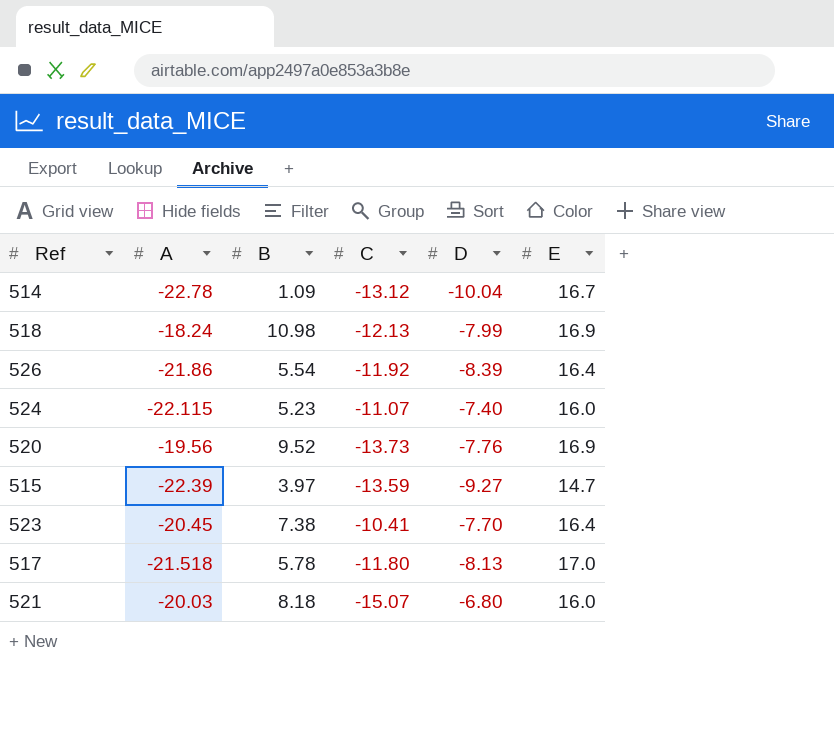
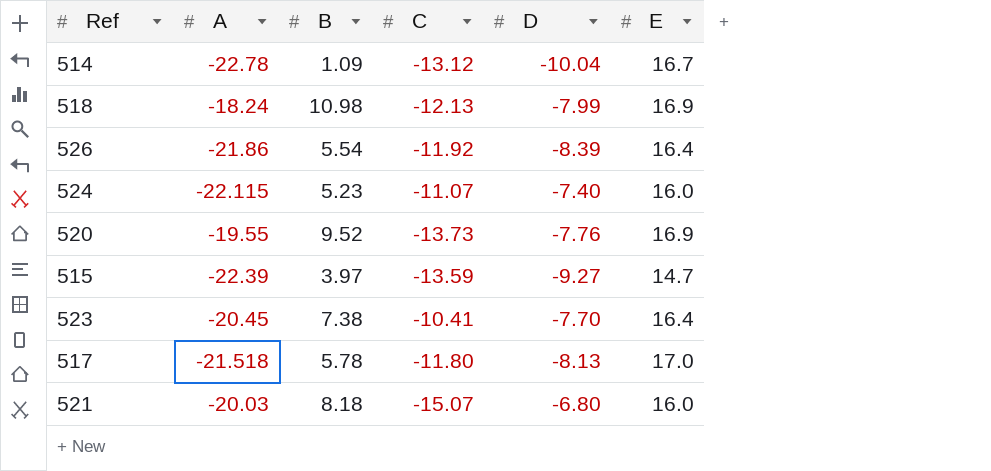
520 | A: -19.56 -> -19.55

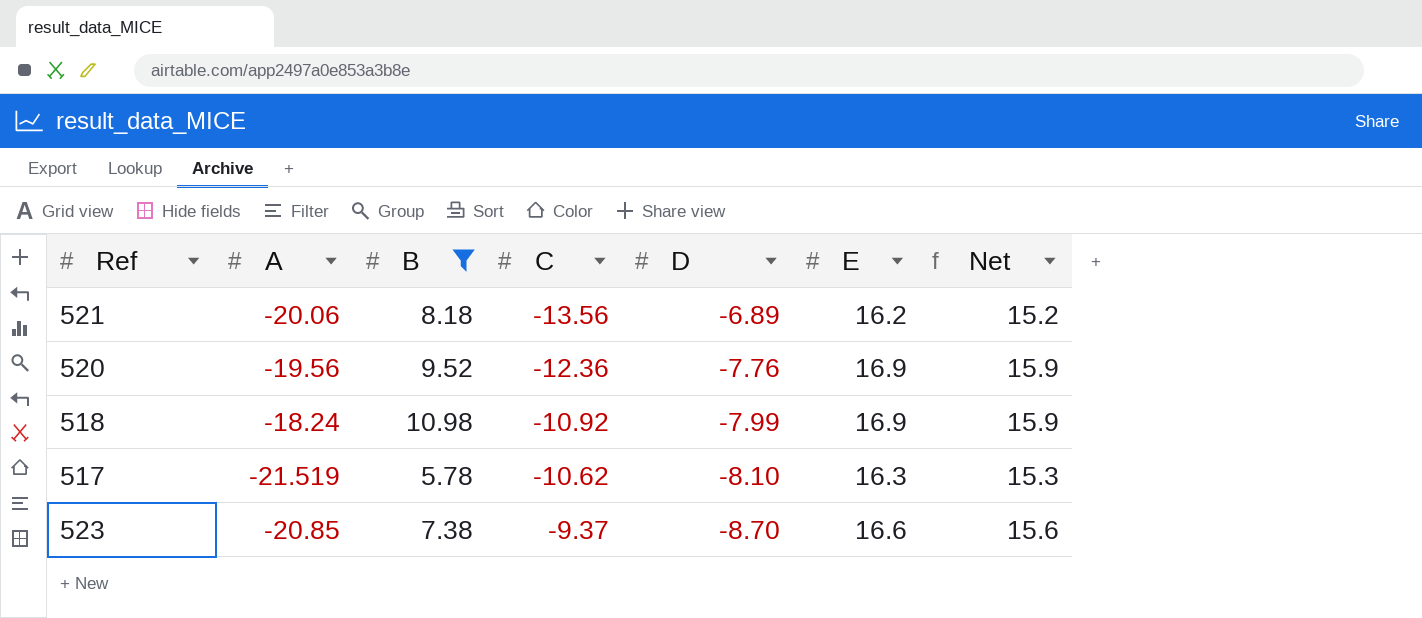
filter: none -> B >= 5.78
row order: none -> C ascending
column Net | formula: none -> [E] - 1
521 | A: -20.03 -> -20.06
521 | C: -15.07 -> -13.56
521 | D: -6.80 -> -6.89
521 | E: 16.0 -> 16.2
520 | A: -19.55 -> -19.56
520 | C: -13.73 -> -12.36
518 | C: -12.13 -> -10.92
517 | A: -21.518 -> -21.519
517 | C: -11.80 -> -10.62
517 | D: -8.13 -> -8.10
517 | E: 17.0 -> 16.3
523 | A: -20.45 -> -20.85
523 | C: -10.41 -> -9.37
523 | D: -7.70 -> -8.70
523 | E: 16.4 -> 16.6

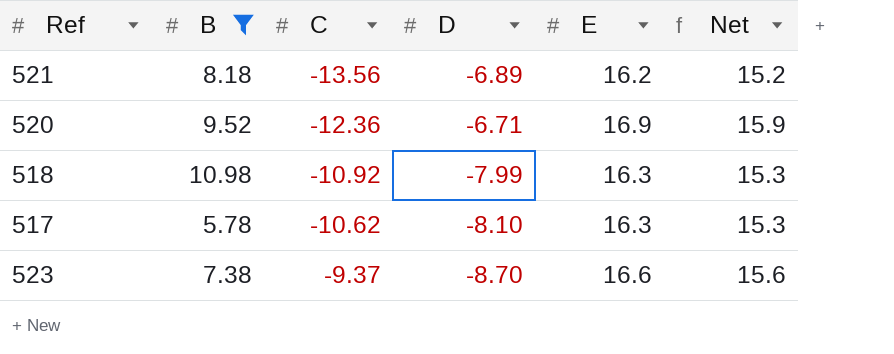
column A | position: 2 -> none
520 | D: -7.76 -> -6.71
518 | E: 16.9 -> 16.3
518 | Net: 15.9 -> 15.3

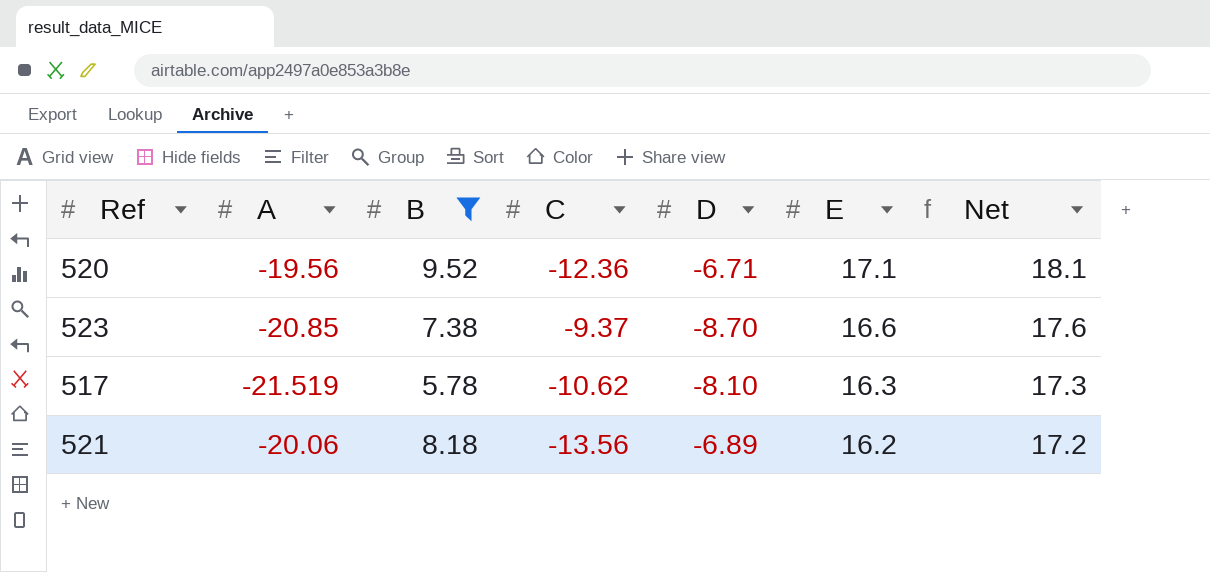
row order: C ascending -> E descending
column A | position: none -> 2
column Net | formula: [E] - 1 -> [E] + 1
row 518: 10.98 | -10.92 | -7.99 | 16.3 | 15.3 -> none
520 | E: 16.9 -> 17.1

